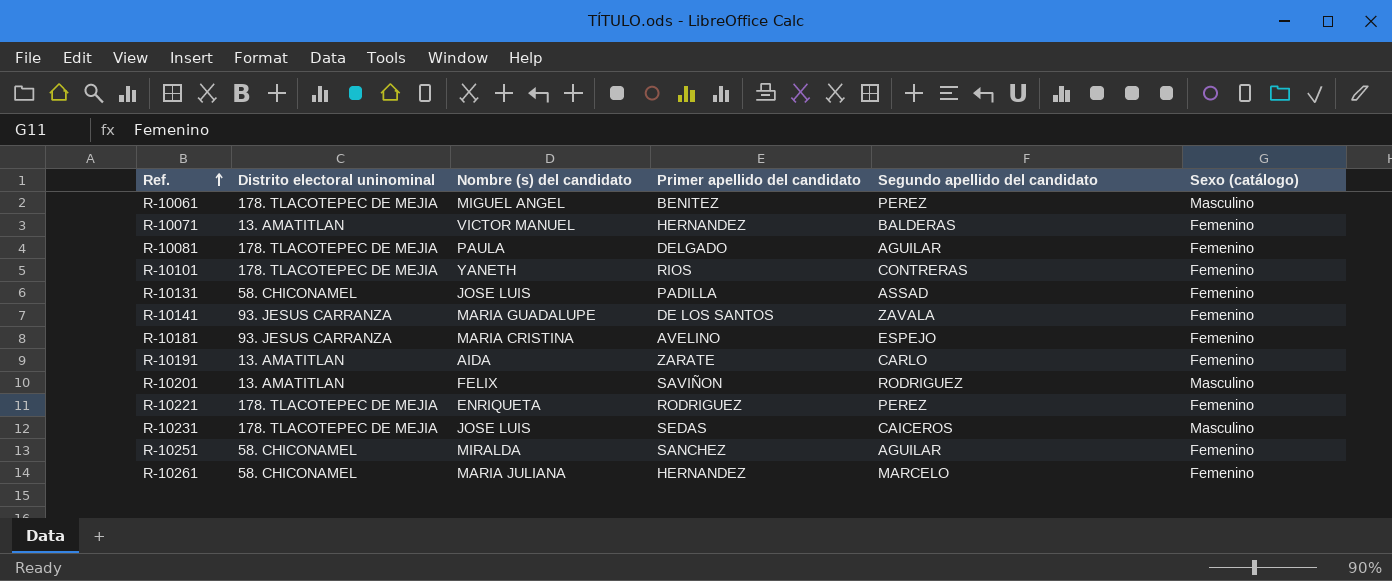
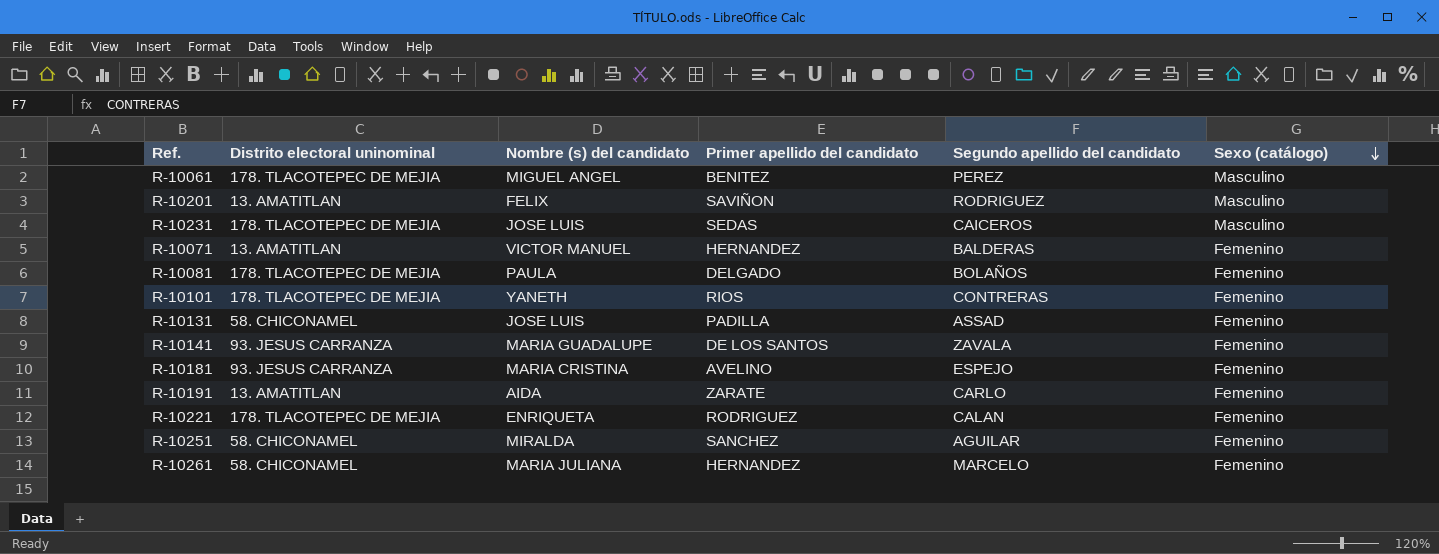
row order: Ref. ascending -> Sexo (catálogo) descending
R-10081 | Segundo apellido del candidato: AGUILAR -> BOLAÑOS
R-10221 | Segundo apellido del candidato: PEREZ -> CALAN

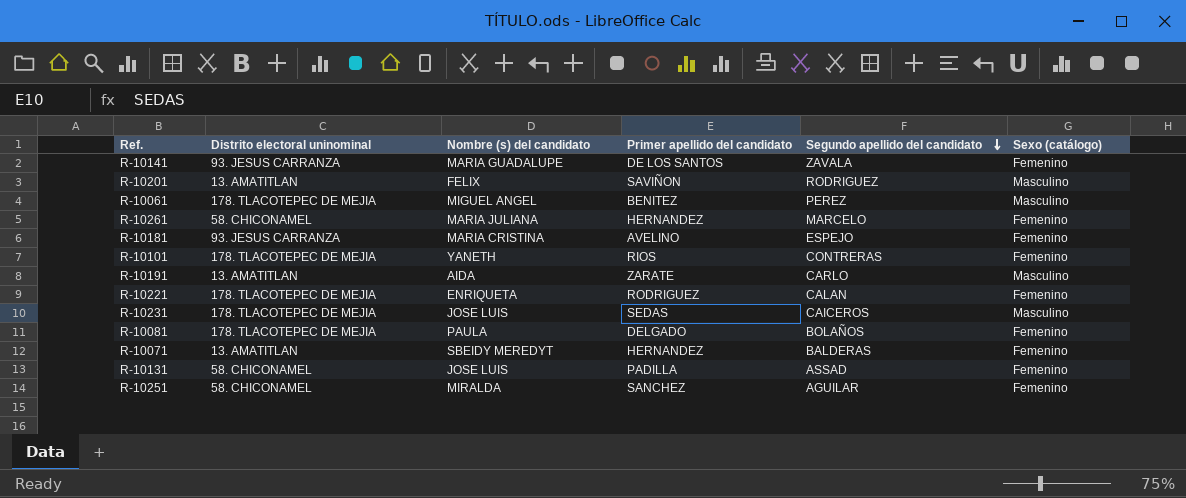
row order: Sexo (catálogo) descending -> Segundo apellido del candidato descending
R-10191 | Sexo (catálogo): Femenino -> Masculino
R-10071 | Nombre (s) del candidato: VICTOR MANUEL -> SBEIDY MEREDYT

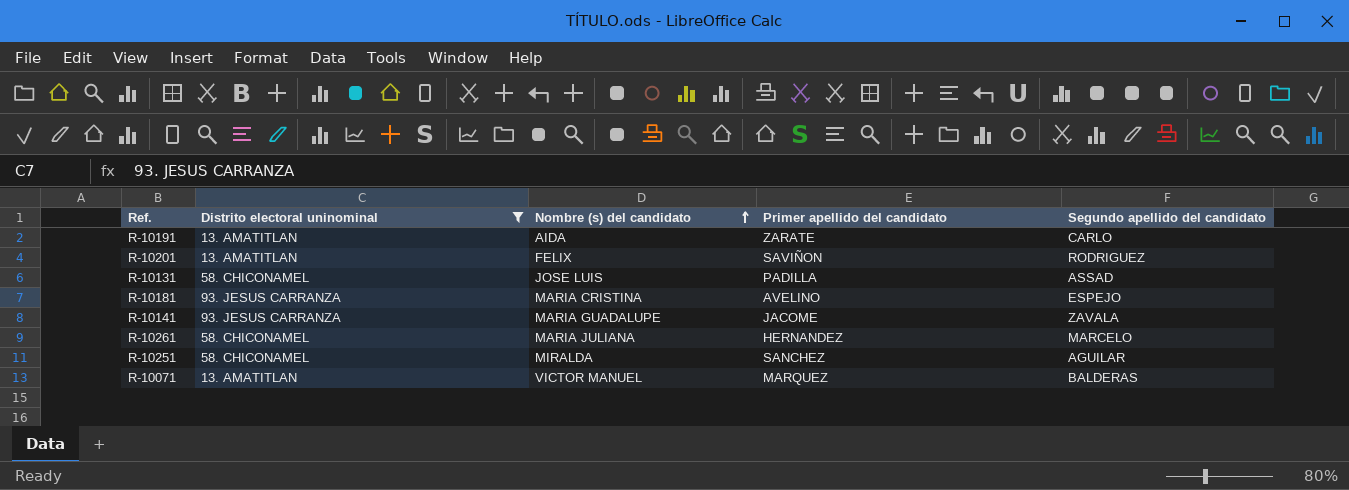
filter: none -> Distrito electoral uninominal != 178. TLACOTEPEC DE MEJIA
row order: Segundo apellido del candidato descending -> Nombre (s) del candidato ascending
column Sexo (catálogo) | position: 6 -> none
R-10141 | Primer apellido del candidato: DE LOS SANTOS -> JACOME
R-10071 | Nombre (s) del candidato: SBEIDY MEREDYT -> VICTOR MANUEL
R-10071 | Primer apellido del candidato: HERNANDEZ -> MARQUEZ

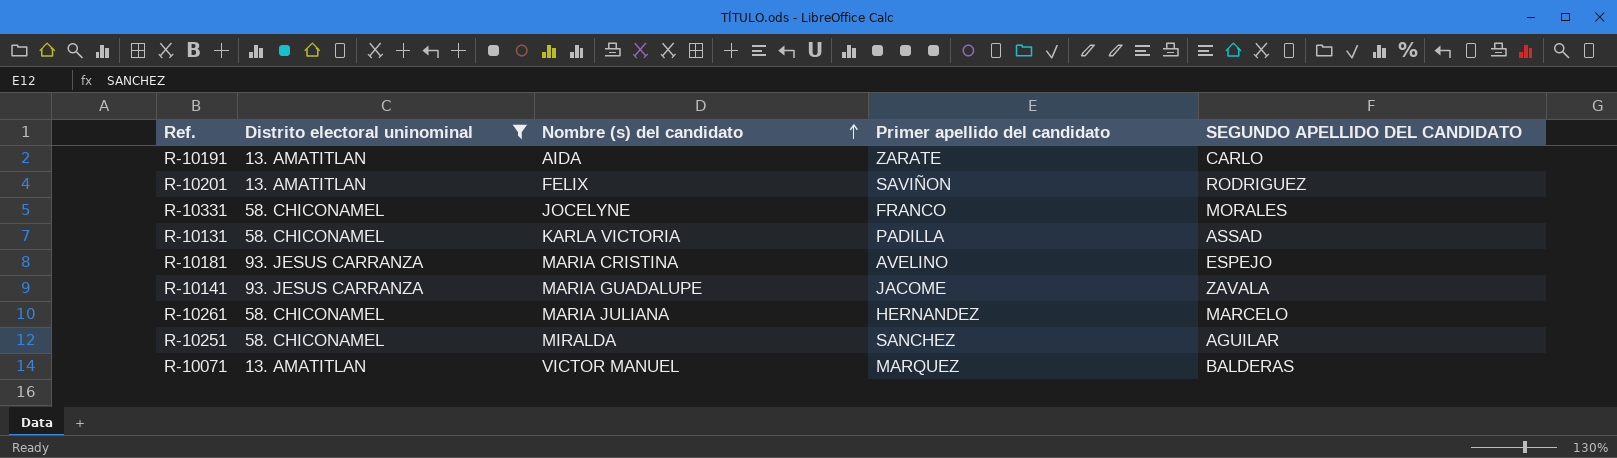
column name: Segundo apellido del candidato -> SEGUNDO APELLIDO DEL CANDIDATO
row R-10331: none -> 58. CHICONAMEL | JOCELYNE | FRANCO | MORALES
R-10131 | Nombre (s) del candidato: JOSE LUIS -> KARLA VICTORIA

